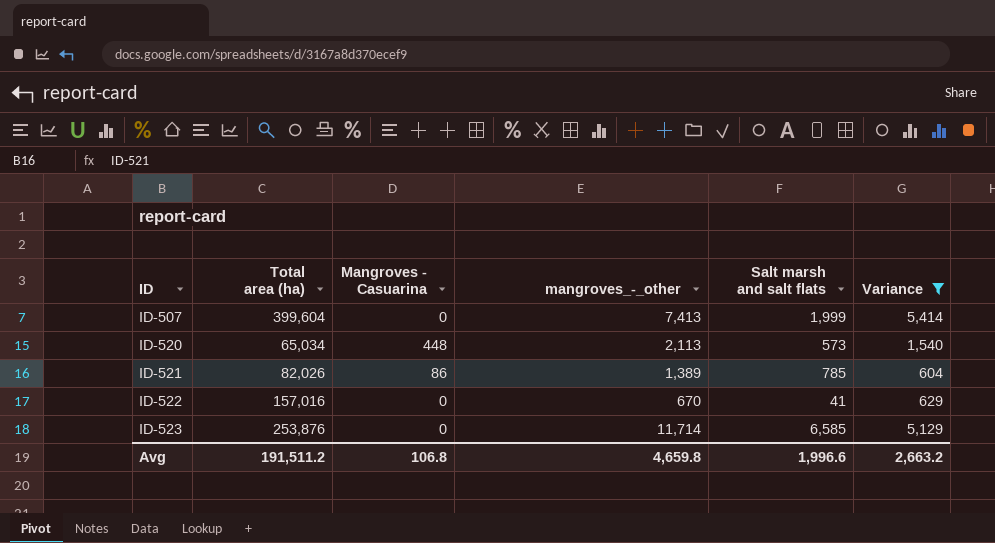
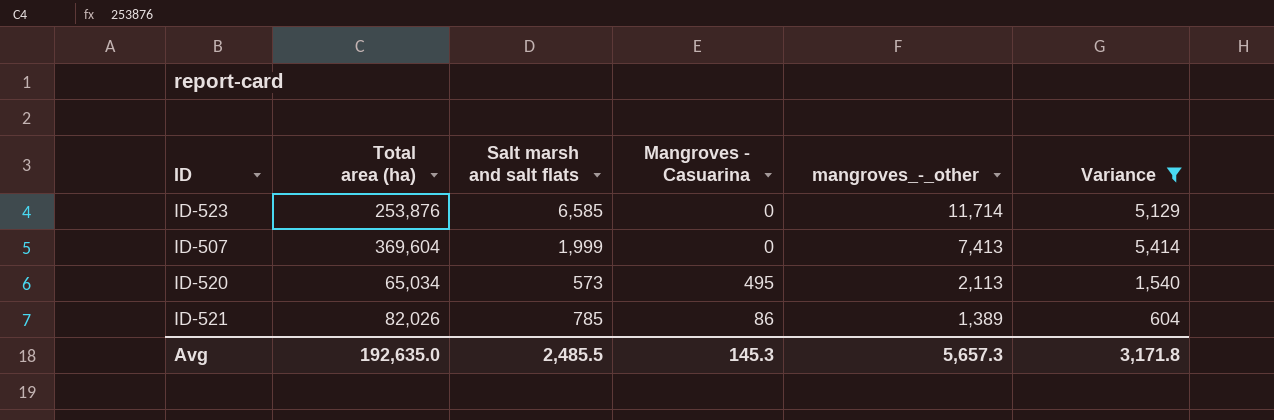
row order: ID ascending -> mangroves_-_other descending
column Salt marsh and salt flats | position: 5 -> 3
row ID-522: 157,016 | 0 | 670 | 41 | 629 -> none
ID-507 | Total area (ha): 399,604 -> 369,604
ID-520 | Mangroves - Casuarina: 448 -> 495
Avg | Total area (ha): 191,511.2 -> 192,635.0
Avg | Salt marsh and salt flats: 1,996.6 -> 2,485.5
Avg | Mangroves - Casuarina: 106.8 -> 145.3
Avg | mangroves_-_other: 4,659.8 -> 5,657.3
Avg | Variance: 2,663.2 -> 3,171.8

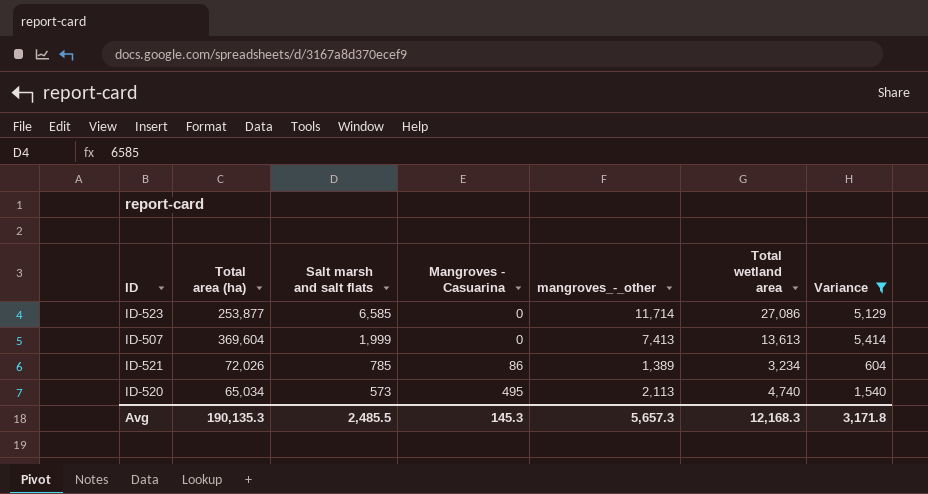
row order: mangroves_-_other descending -> Salt marsh and salt flats descending
column Total wetland area | position: none -> 6
ID-523 | Total area (ha): 253,876 -> 253,877
ID-521 | Total area (ha): 82,026 -> 72,026
Avg | Total area (ha): 192,635.0 -> 190,135.3

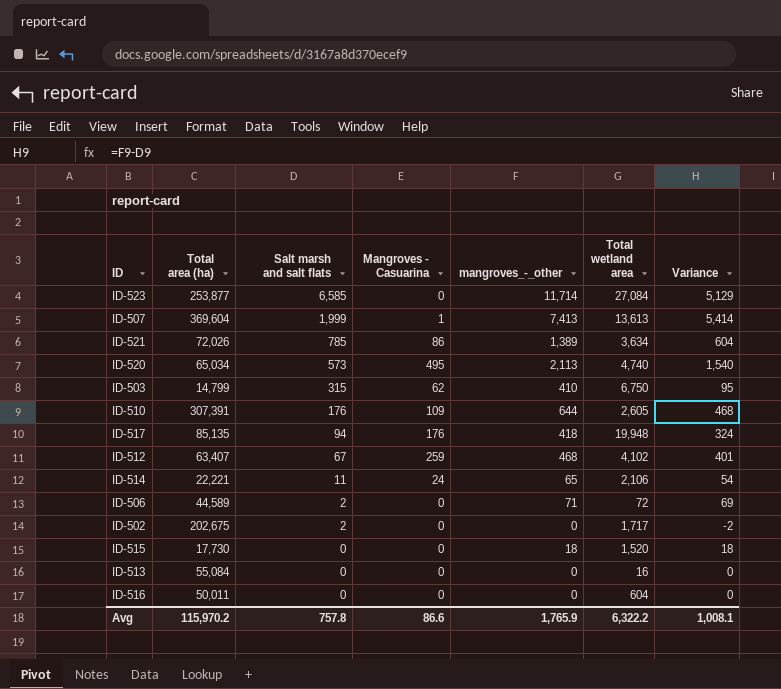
filter: Variance >= 604 -> none
ID-523 | Total wetland area: 27,086 -> 27,084
ID-507 | Mangroves - Casuarina: 0 -> 1
ID-521 | Total wetland area: 3,234 -> 3,634
Avg | Total area (ha): 190,135.3 -> 115,970.2
Avg | Salt marsh and salt flats: 2,485.5 -> 757.8
Avg | Mangroves - Casuarina: 145.3 -> 86.6
Avg | mangroves_-_other: 5,657.3 -> 1,765.9
Avg | Total wetland area: 12,168.3 -> 6,322.2
Avg | Variance: 3,171.8 -> 1,008.1

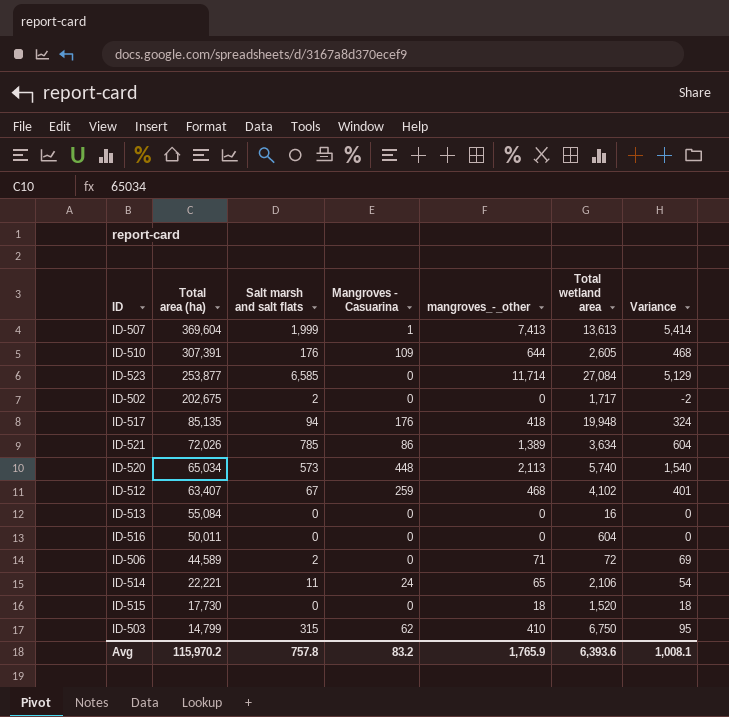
row order: Salt marsh and salt flats descending -> Total area (ha) descending
ID-520 | Mangroves - Casuarina: 495 -> 448
ID-520 | Total wetland area: 4,740 -> 5,740
Avg | Mangroves - Casuarina: 86.6 -> 83.2
Avg | Total wetland area: 6,322.2 -> 6,393.6

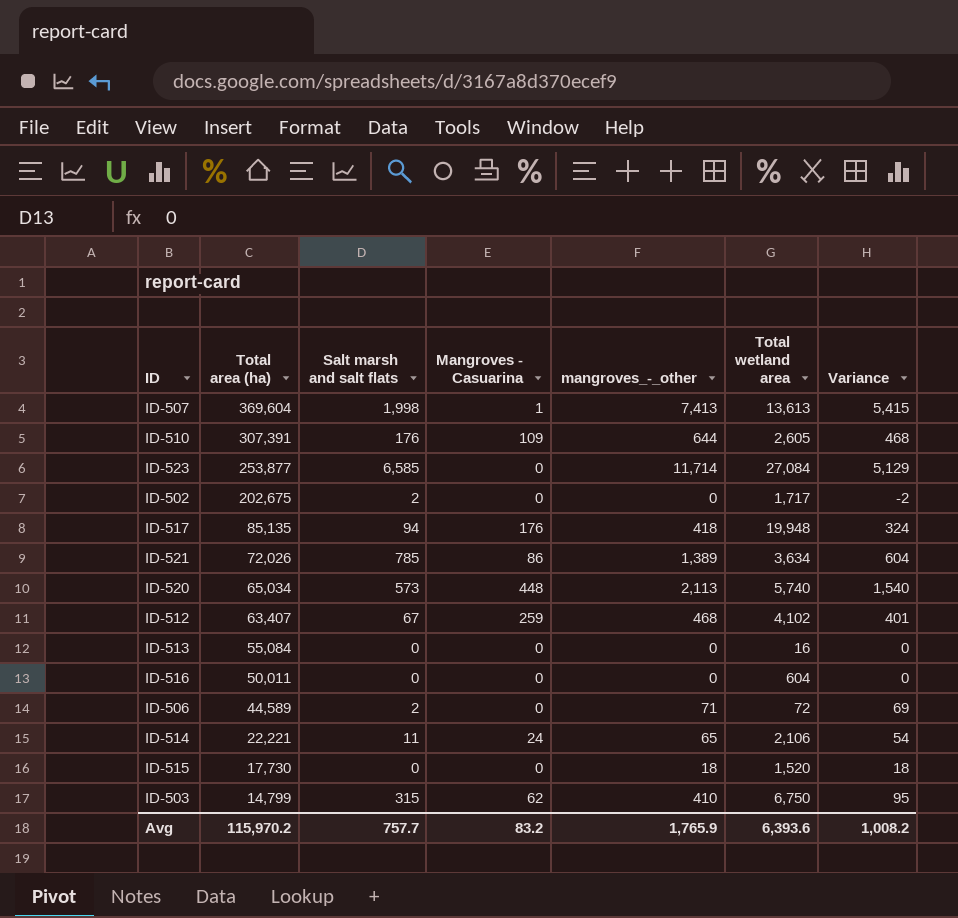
ID-507 | Salt marsh and salt flats: 1,999 -> 1,998
ID-507 | Variance: 5,414 -> 5,415
Avg | Salt marsh and salt flats: 757.8 -> 757.7
Avg | Variance: 1,008.1 -> 1,008.2

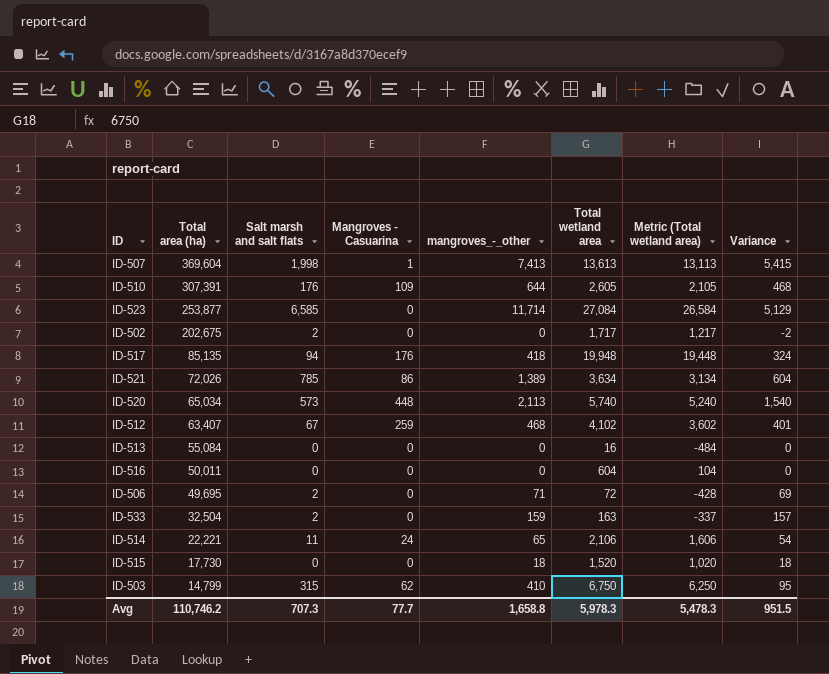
column Metric (Total wetland area) | formula: none -> [Total wetland area] - 500
ID-506 | Total area (ha): 44,589 -> 49,695
row ID-533: none -> 32,504 | 2 | 0 | 159 | 163 | -337 | 157
Avg | Total area (ha): 115,970.2 -> 110,746.2
Avg | Salt marsh and salt flats: 757.7 -> 707.3
Avg | Mangroves - Casuarina: 83.2 -> 77.7
Avg | mangroves_-_other: 1,765.9 -> 1,658.8
Avg | Total wetland area: 6,393.6 -> 5,978.3
Avg | Variance: 1,008.2 -> 951.5

